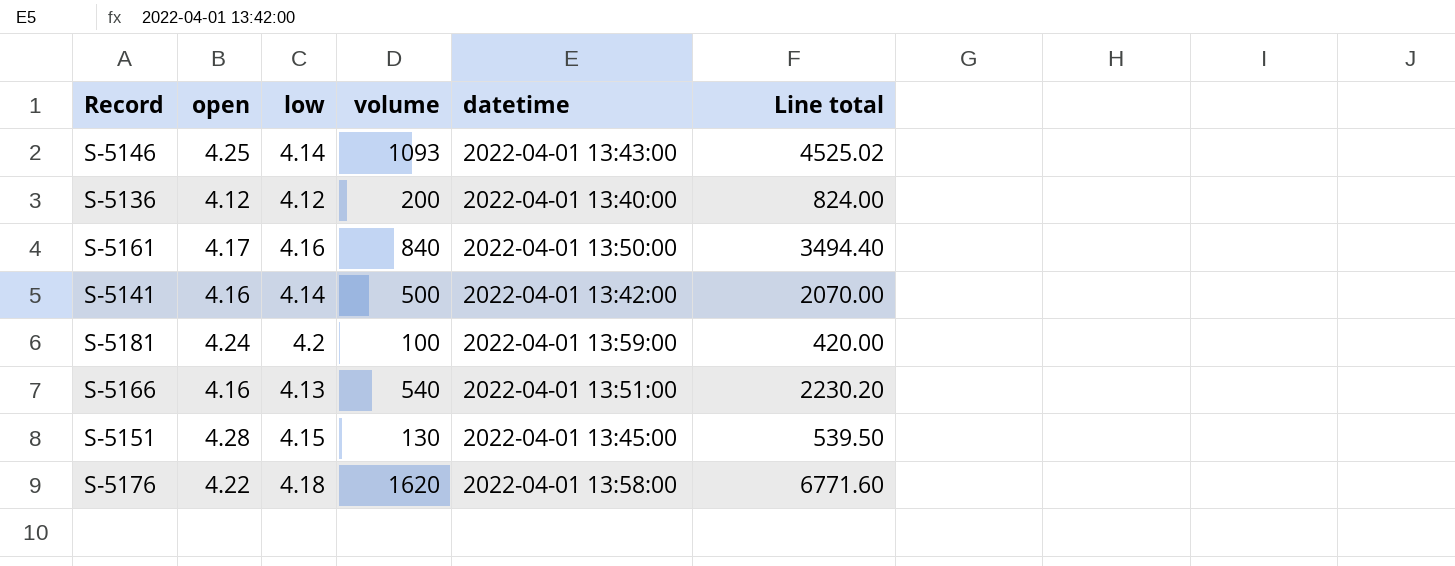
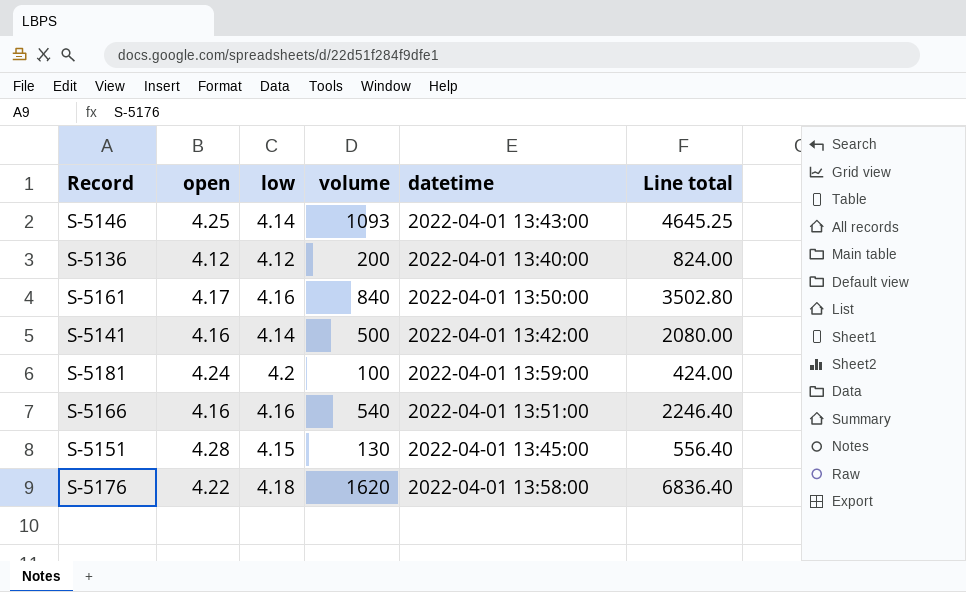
column Line total | formula: [low] * [volume] -> [open] * [volume]
S-5166 | low: 4.13 -> 4.16

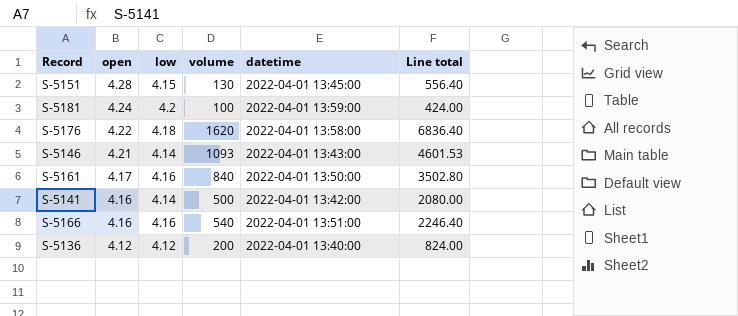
row order: none -> open descending
S-5146 | open: 4.25 -> 4.21
S-5146 | Line total: 4645.25 -> 4601.53

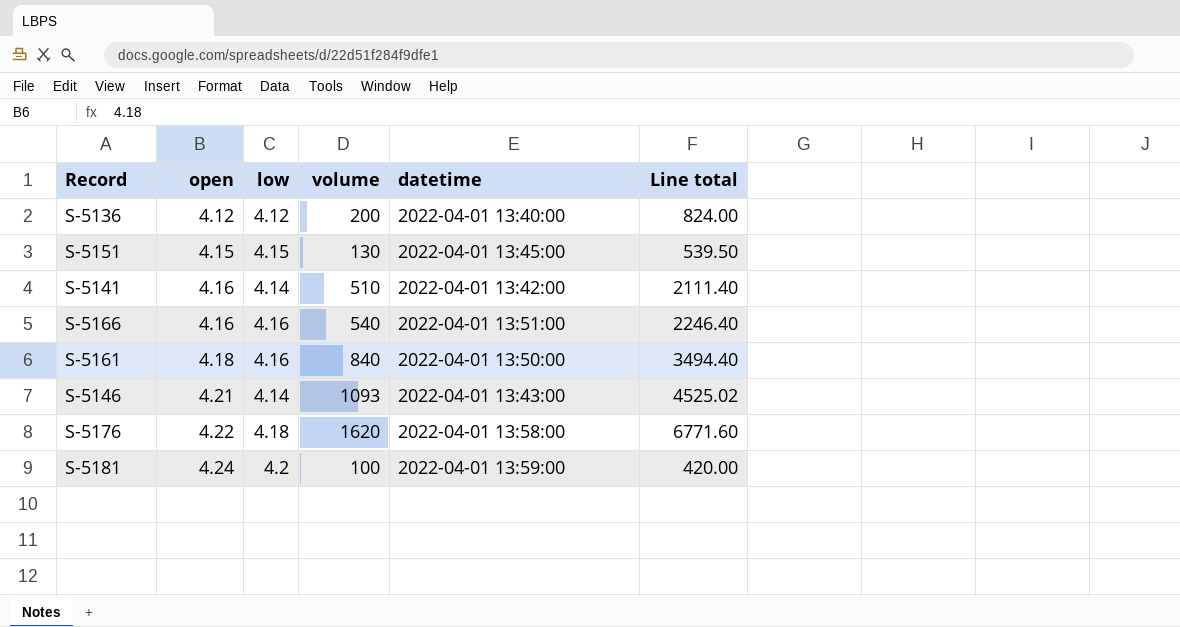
row order: open descending -> open ascending
column Line total | formula: [open] * [volume] -> [low] * [volume]
S-5151 | open: 4.28 -> 4.15
S-5141 | volume: 500 -> 510
S-5161 | open: 4.17 -> 4.18

